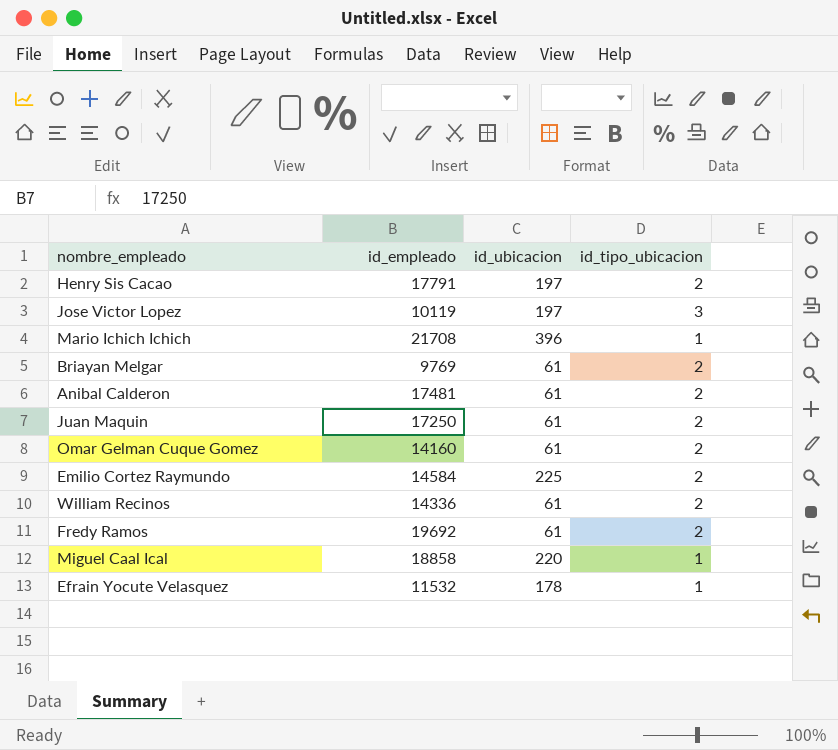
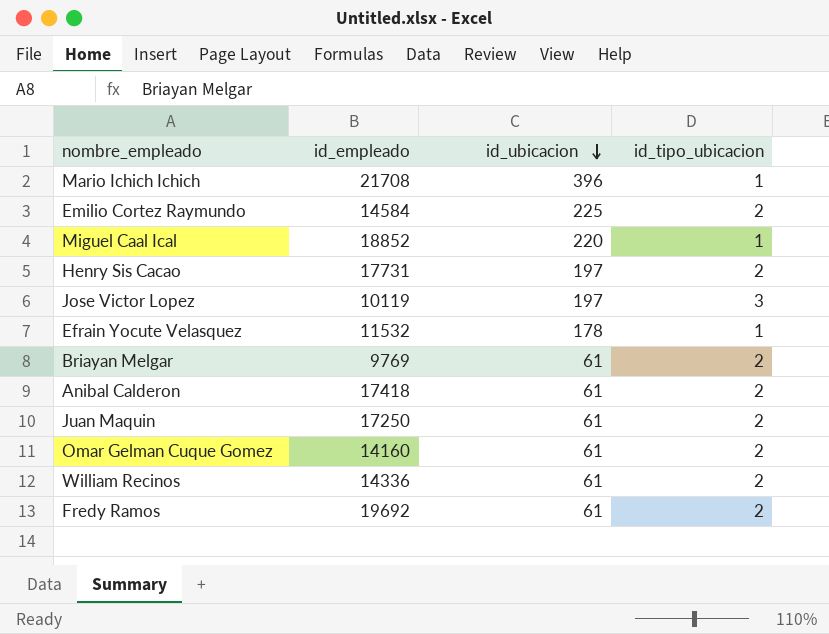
row order: none -> id_ubicacion descending
Miguel Caal Ical | id_empleado: 18858 -> 18852
Henry Sis Cacao | id_empleado: 17791 -> 17731
Anibal Calderon | id_empleado: 17481 -> 17418

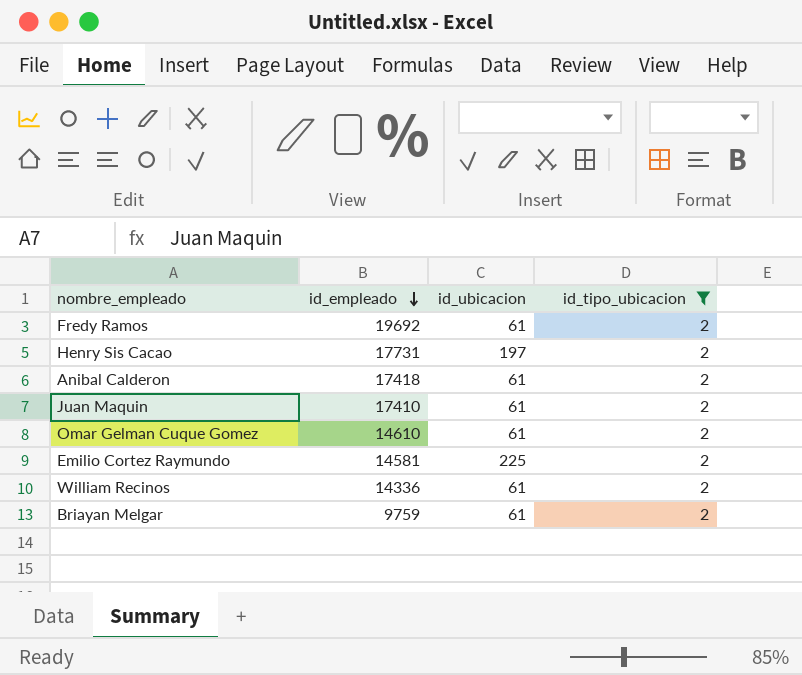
filter: none -> id_tipo_ubicacion = 2
row order: id_ubicacion descending -> id_empleado descending
Juan Maquin | id_empleado: 17250 -> 17410
Omar Gelman Cuque Gomez | id_empleado: 14160 -> 14610
Emilio Cortez Raymundo | id_empleado: 14584 -> 14581
Briayan Melgar | id_empleado: 9769 -> 9759

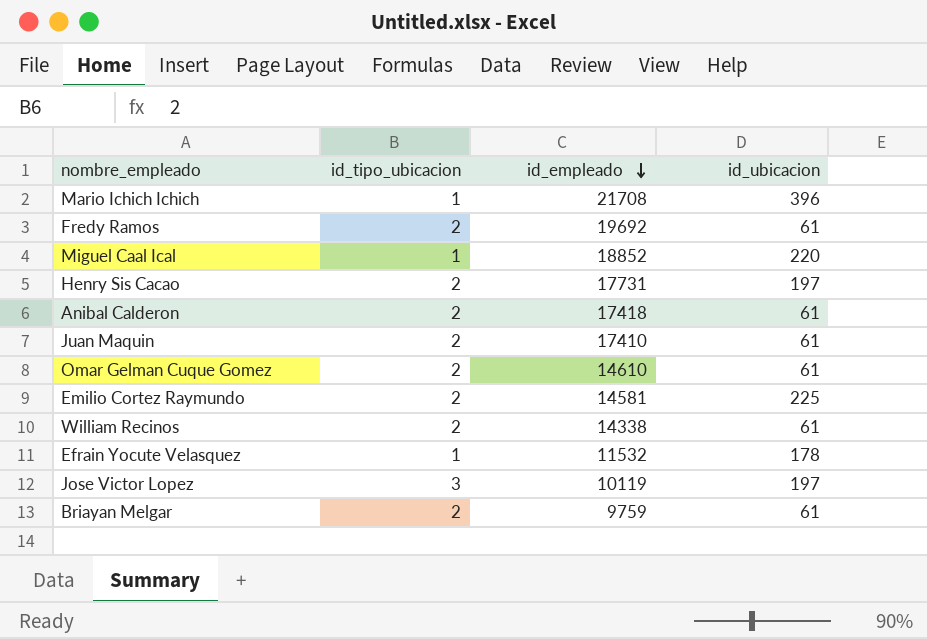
filter: id_tipo_ubicacion = 2 -> none
column id_tipo_ubicacion | position: 4 -> 2
William Recinos | id_empleado: 14336 -> 14338

